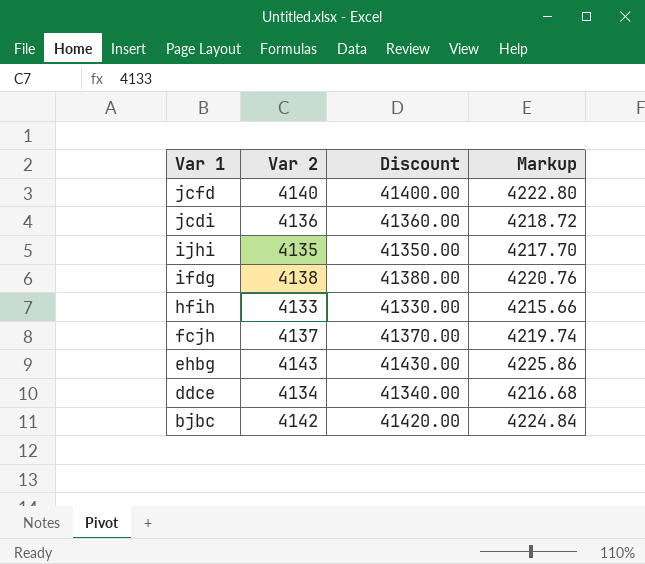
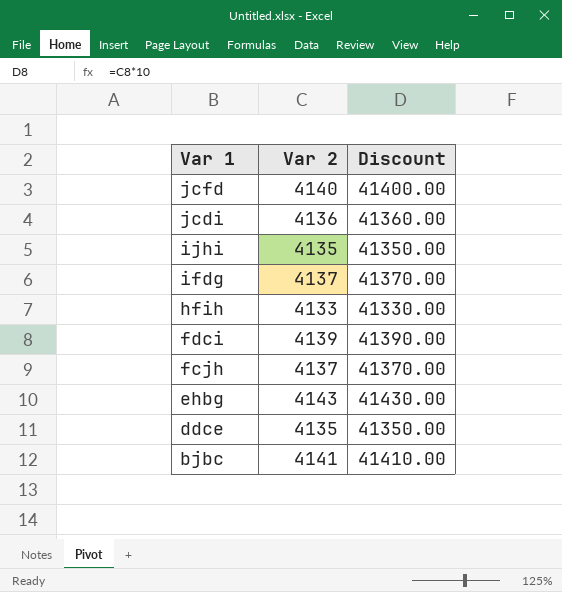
column Markup | formula: [Var 2] * 1.02 -> none
ifdg | Var 2: 4138 -> 4137
ifdg | Discount: 41380.00 -> 41370.00
row fdci: none -> 4139 | 41390.00
ddce | Var 2: 4134 -> 4135
ddce | Discount: 41340.00 -> 41350.00
bjbc | Var 2: 4142 -> 4141
bjbc | Discount: 41420.00 -> 41410.00

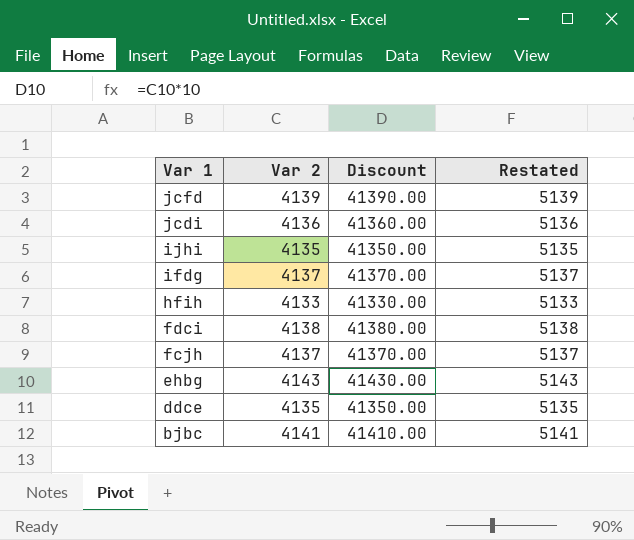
column Restated | formula: none -> [Var 2] + 1000
jcfd | Var 2: 4140 -> 4139
jcfd | Discount: 41400.00 -> 41390.00
fdci | Var 2: 4139 -> 4138
fdci | Discount: 41390.00 -> 41380.00

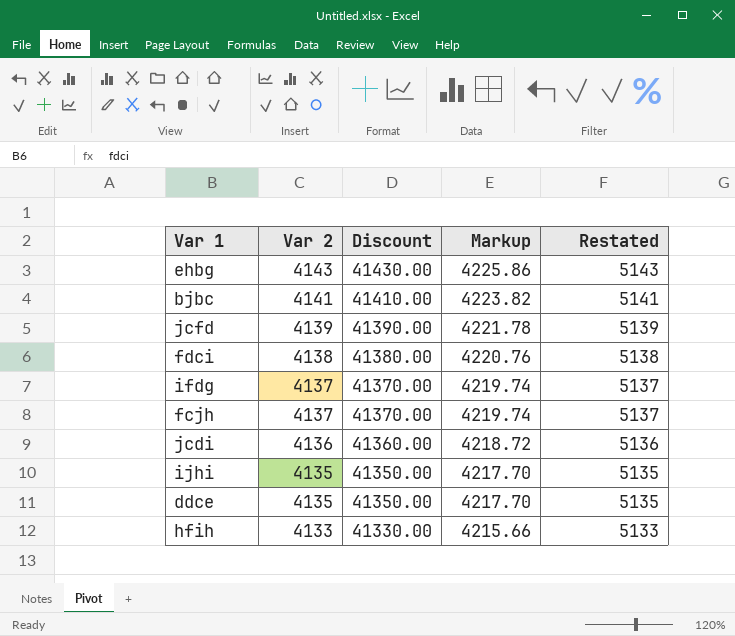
row order: Var 1 descending -> Var 2 descending
column Markup | formula: none -> [Var 2] * 1.02

